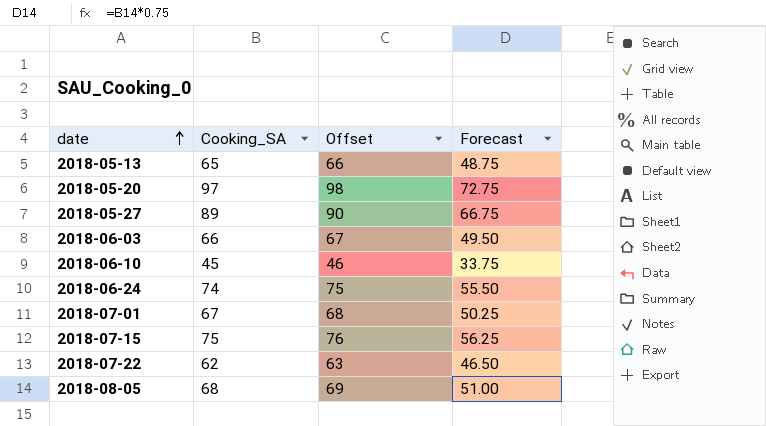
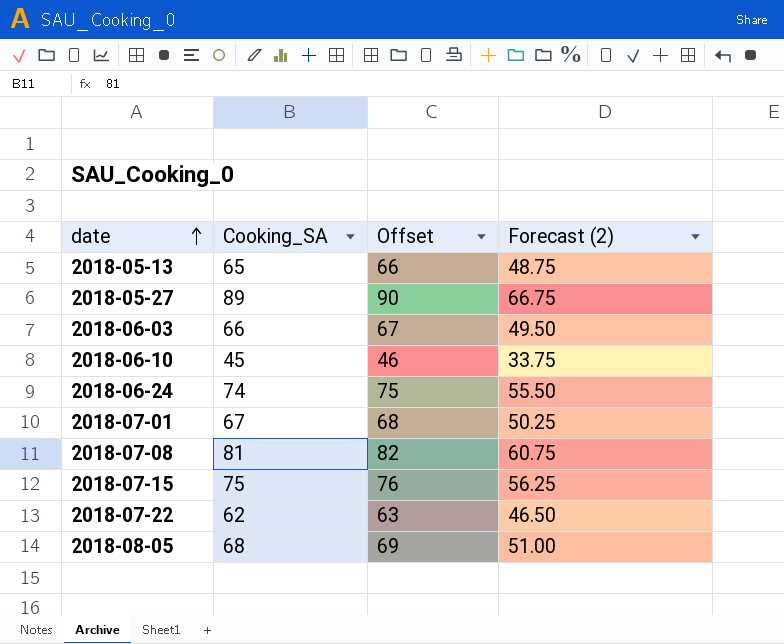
column name: Forecast -> Forecast (2)
row 2018-05-20: 97 | 98 | 72.75 -> none
row 2018-07-08: none -> 81 | 82 | 60.75

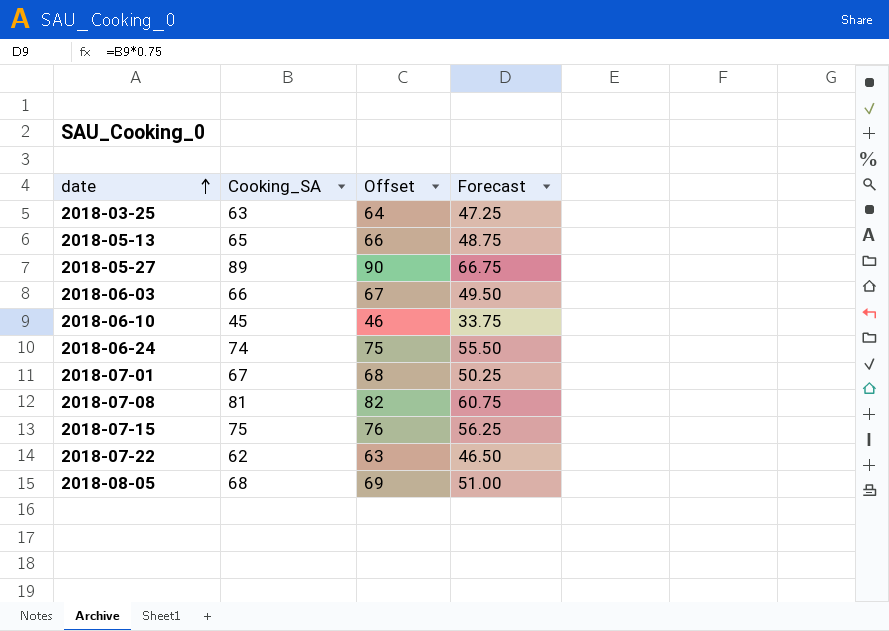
column name: Forecast (2) -> Forecast
row 2018-03-25: none -> 63 | 64 | 47.25

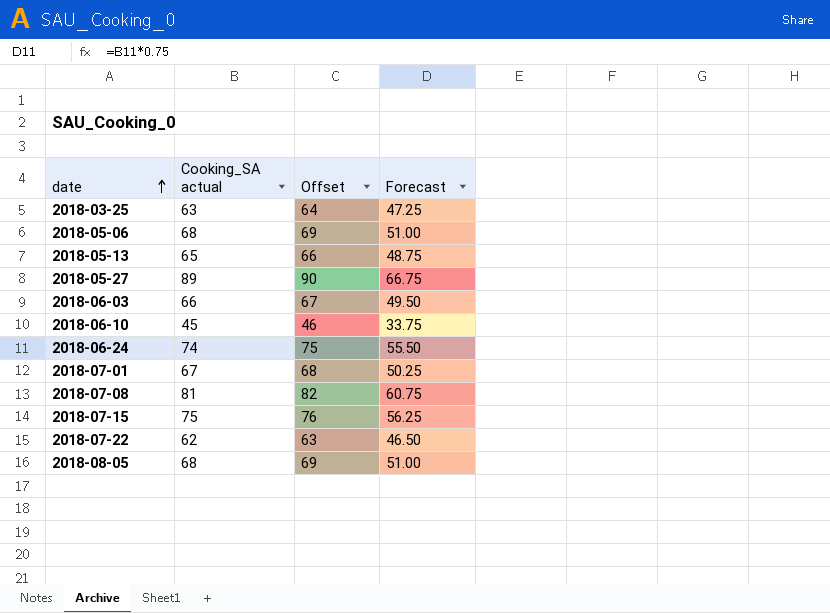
column name: Cooking_SA -> Cooking_SA actual
row 2018-05-06: none -> 68 | 69 | 51.00

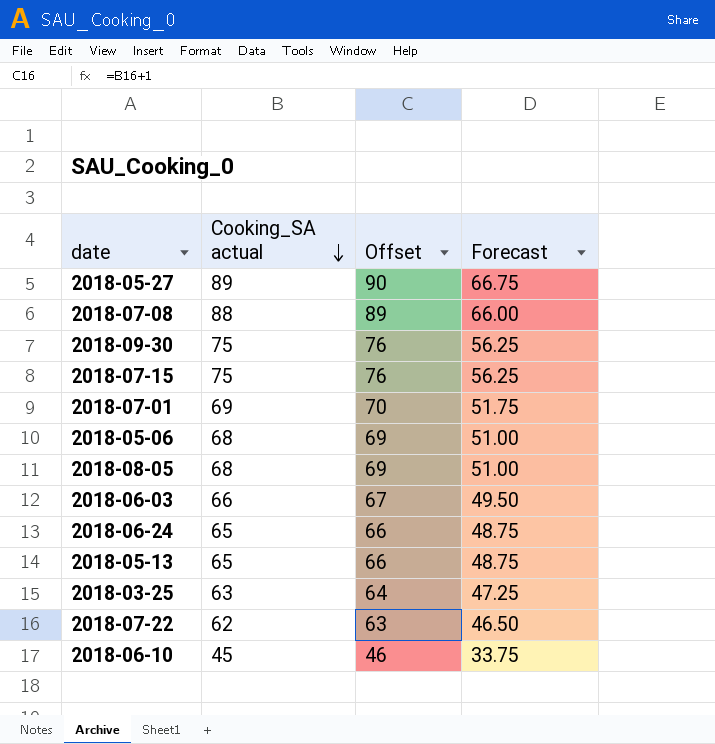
row order: date ascending -> Cooking_SA actual descending
2018-07-08 | Cooking_SA actual: 81 -> 88
2018-07-08 | Offset: 82 -> 89
2018-07-08 | Forecast: 60.75 -> 66.00
row 2018-09-30: none -> 75 | 76 | 56.25
2018-07-01 | Cooking_SA actual: 67 -> 69
2018-07-01 | Offset: 68 -> 70
2018-07-01 | Forecast: 50.25 -> 51.75
2018-06-24 | Cooking_SA actual: 74 -> 65
2018-06-24 | Offset: 75 -> 66
2018-06-24 | Forecast: 55.50 -> 48.75

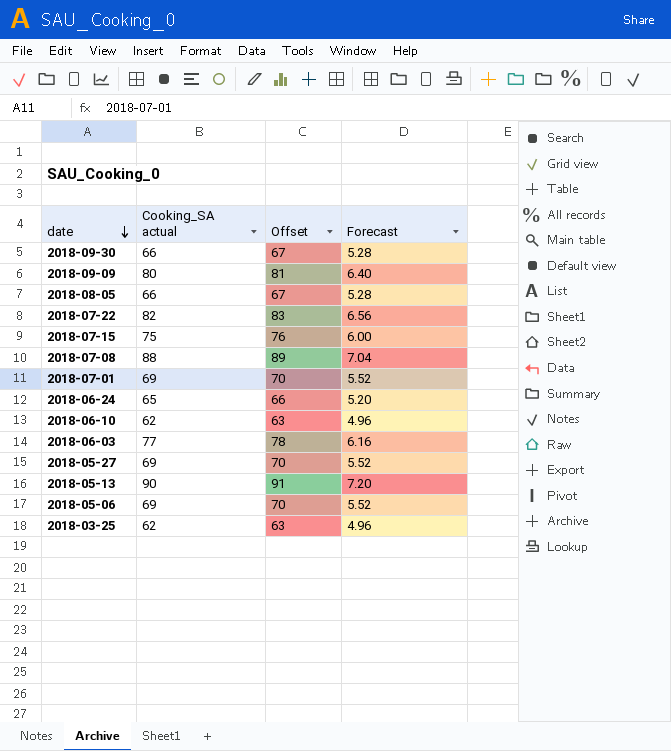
row order: Cooking_SA actual descending -> date descending
column Forecast | formula: [Cooking_SA actual] * 0.75 -> [Cooking_SA actual] * 0.08
2018-09-30 | Cooking_SA actual: 75 -> 66
2018-09-30 | Offset: 76 -> 67
row 2018-09-09: none -> 80 | 81 | 6.40
2018-08-05 | Cooking_SA actual: 68 -> 66
2018-08-05 | Offset: 69 -> 67
2018-07-22 | Cooking_SA actual: 62 -> 82
2018-07-22 | Offset: 63 -> 83
2018-06-10 | Cooking_SA actual: 45 -> 62
2018-06-10 | Offset: 46 -> 63
2018-06-03 | Cooking_SA actual: 66 -> 77
2018-06-03 | Offset: 67 -> 78
2018-05-27 | Cooking_SA actual: 89 -> 69
2018-05-27 | Offset: 90 -> 70
2018-05-13 | Cooking_SA actual: 65 -> 90
2018-05-13 | Offset: 66 -> 91
2018-05-06 | Cooking_SA actual: 68 -> 69
2018-05-06 | Offset: 69 -> 70
2018-03-25 | Cooking_SA actual: 63 -> 62
2018-03-25 | Offset: 64 -> 63

